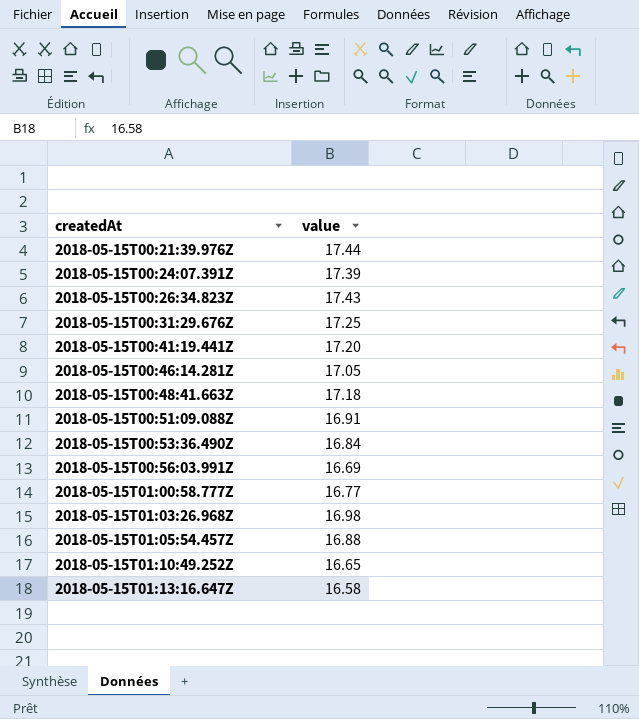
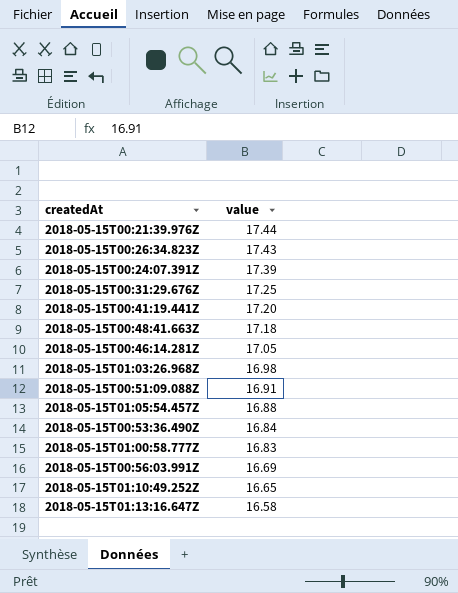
row order: createdAt ascending -> value descending
2018-05-15T01:00:58.777Z | value: 16.77 -> 16.83

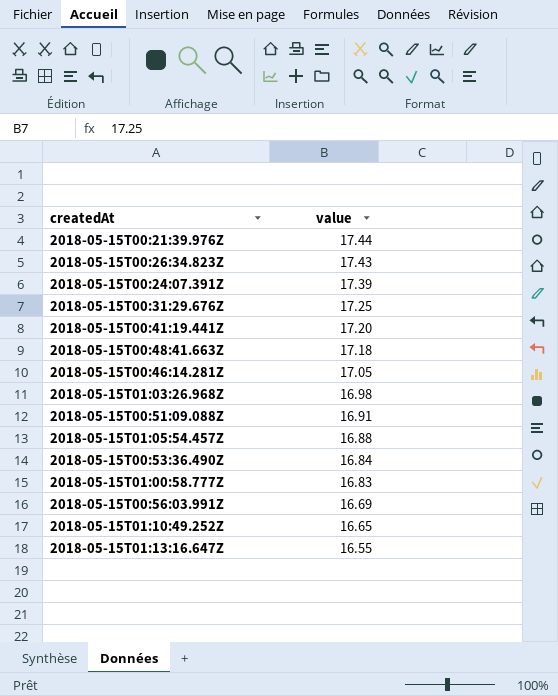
2018-05-15T01:13:16.647Z | value: 16.58 -> 16.55

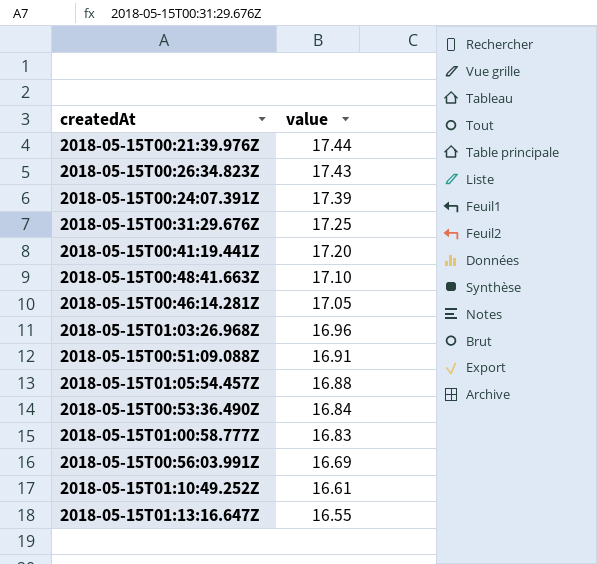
2018-05-15T00:48:41.663Z | value: 17.18 -> 17.10
2018-05-15T01:03:26.968Z | value: 16.98 -> 16.96
2018-05-15T01:10:49.252Z | value: 16.65 -> 16.61

